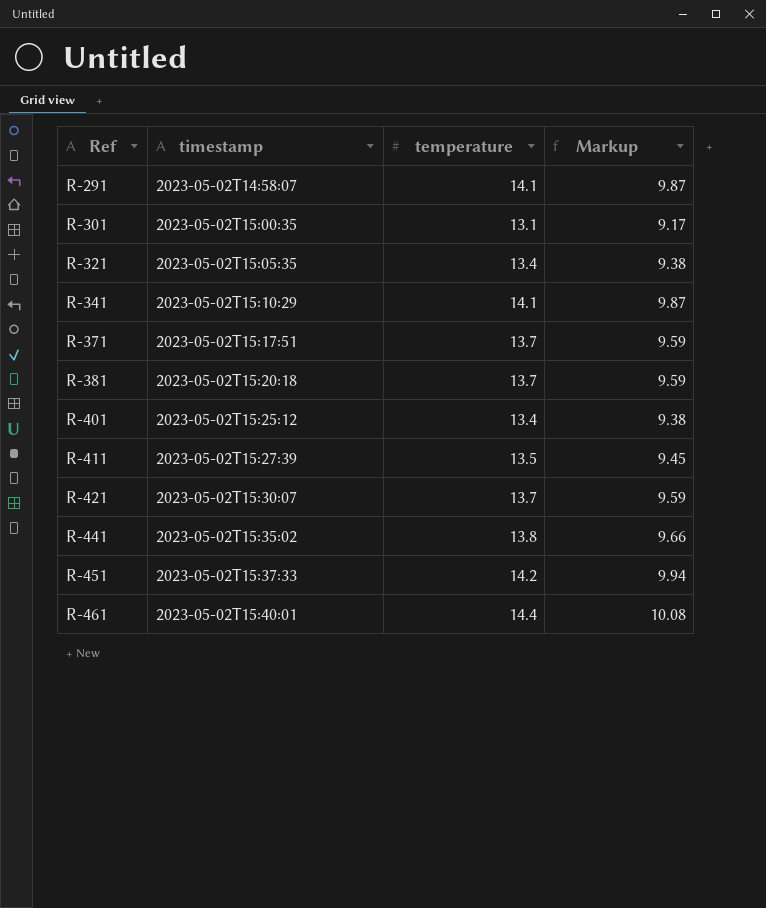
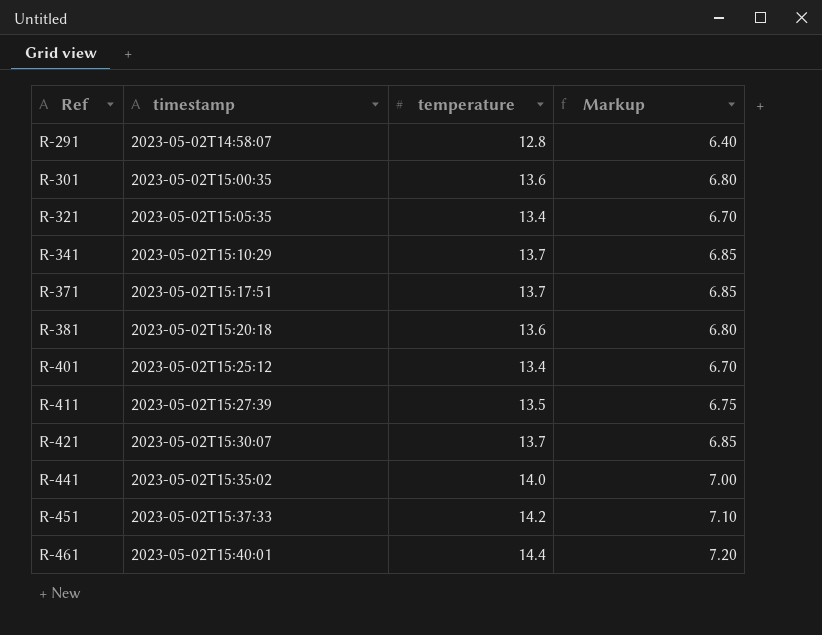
column Markup | formula: [temperature] * 0.7 -> [temperature] * 0.5
R-291 | temperature: 14.1 -> 12.8
R-301 | temperature: 13.1 -> 13.6
R-341 | temperature: 14.1 -> 13.7
R-381 | temperature: 13.7 -> 13.6
R-441 | temperature: 13.8 -> 14.0

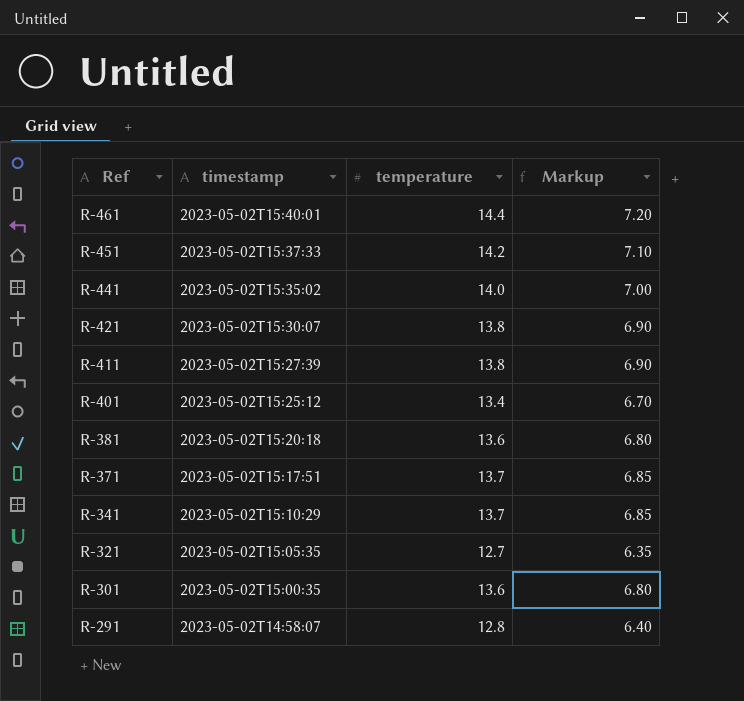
row order: Ref ascending -> Ref descending
R-421 | temperature: 13.7 -> 13.8
R-421 | Markup: 6.85 -> 6.90
R-411 | temperature: 13.5 -> 13.8
R-411 | Markup: 6.75 -> 6.90
R-321 | temperature: 13.4 -> 12.7
R-321 | Markup: 6.70 -> 6.35

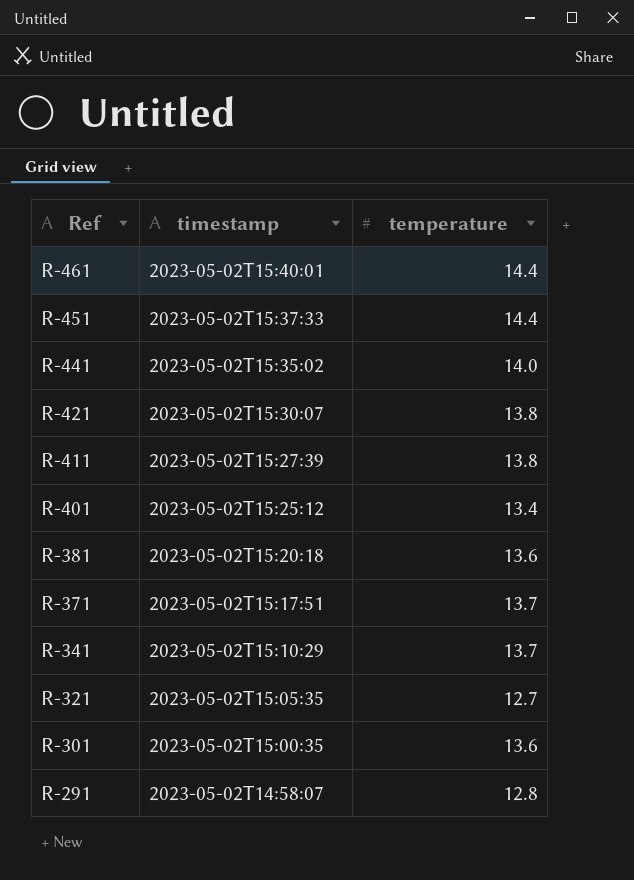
column Markup | formula: [temperature] * 0.5 -> none
R-451 | temperature: 14.2 -> 14.4

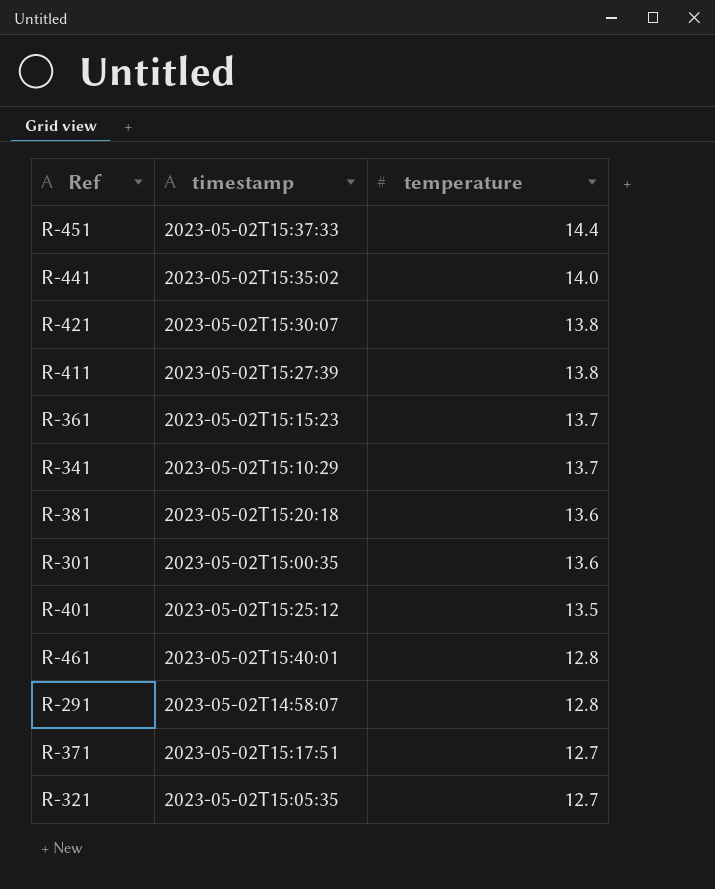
row order: Ref descending -> temperature descending
row R-361: none -> 2023-05-02T15:15:23 | 13.7
R-401 | temperature: 13.4 -> 13.5
R-461 | temperature: 14.4 -> 12.8
R-371 | temperature: 13.7 -> 12.7

